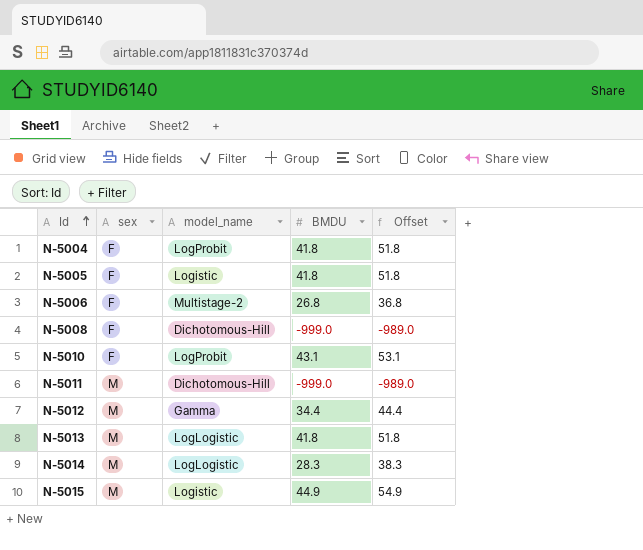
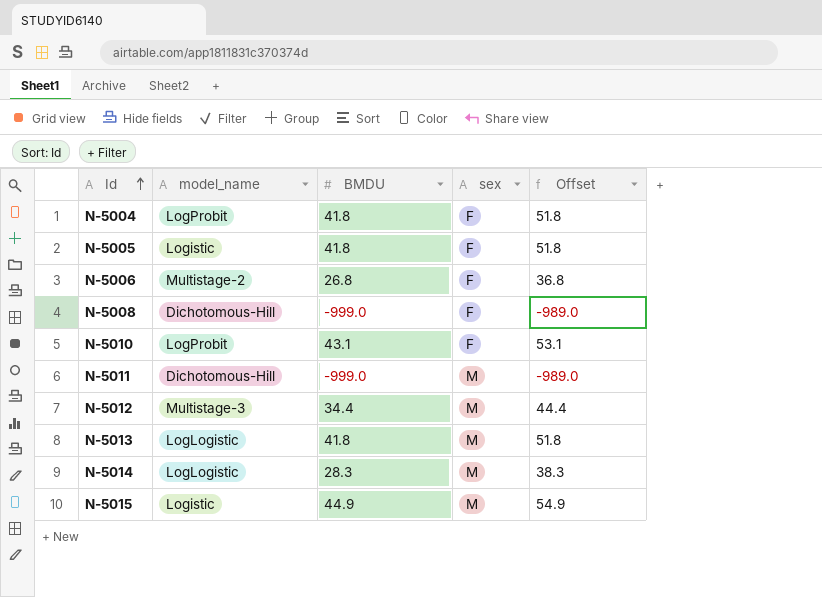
column sex | position: 2 -> 4
N-5012 | model_name: Gamma -> Multistage-3

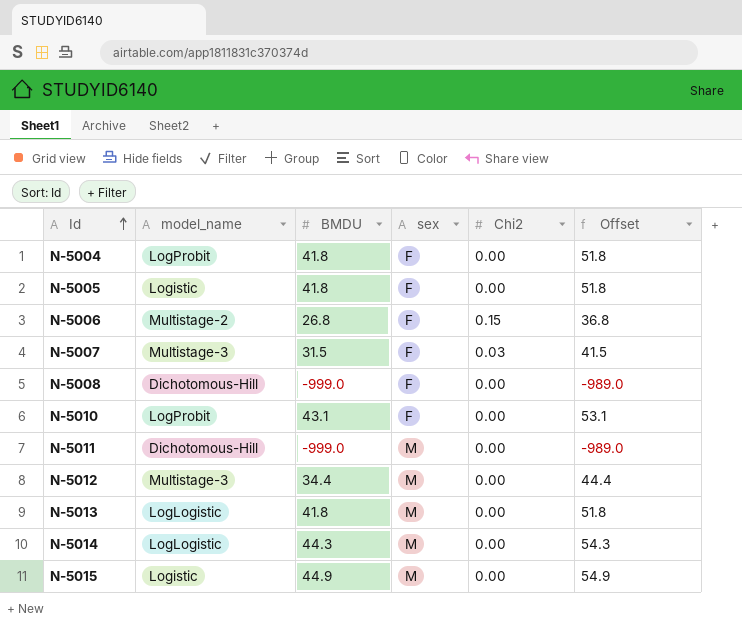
column Chi2 | position: none -> 5
row N-5007: none -> Multistage-3 | 31.5 | F | 0.03 | 41.5
N-5014 | BMDU: 28.3 -> 44.3
N-5014 | Offset: 38.3 -> 54.3

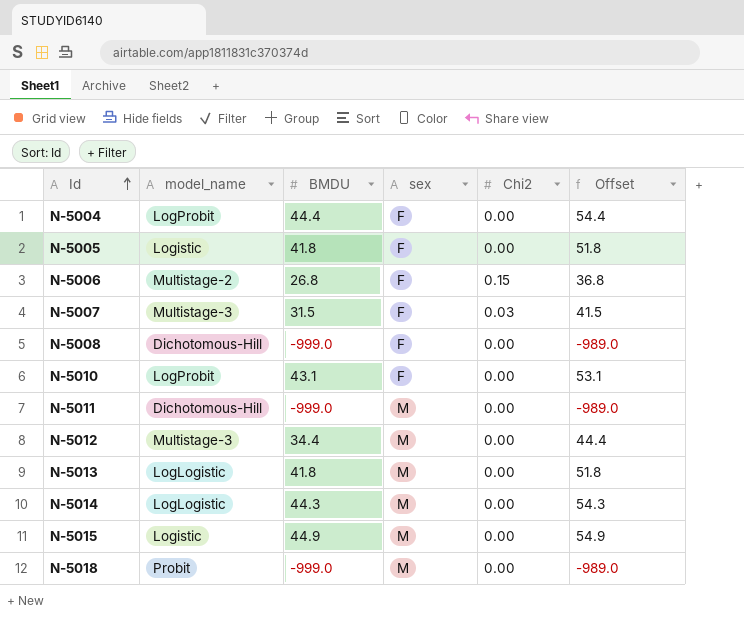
N-5004 | BMDU: 41.8 -> 44.4
N-5004 | Offset: 51.8 -> 54.4
row N-5018: none -> Probit | -999.0 | M | 0.00 | -989.0

